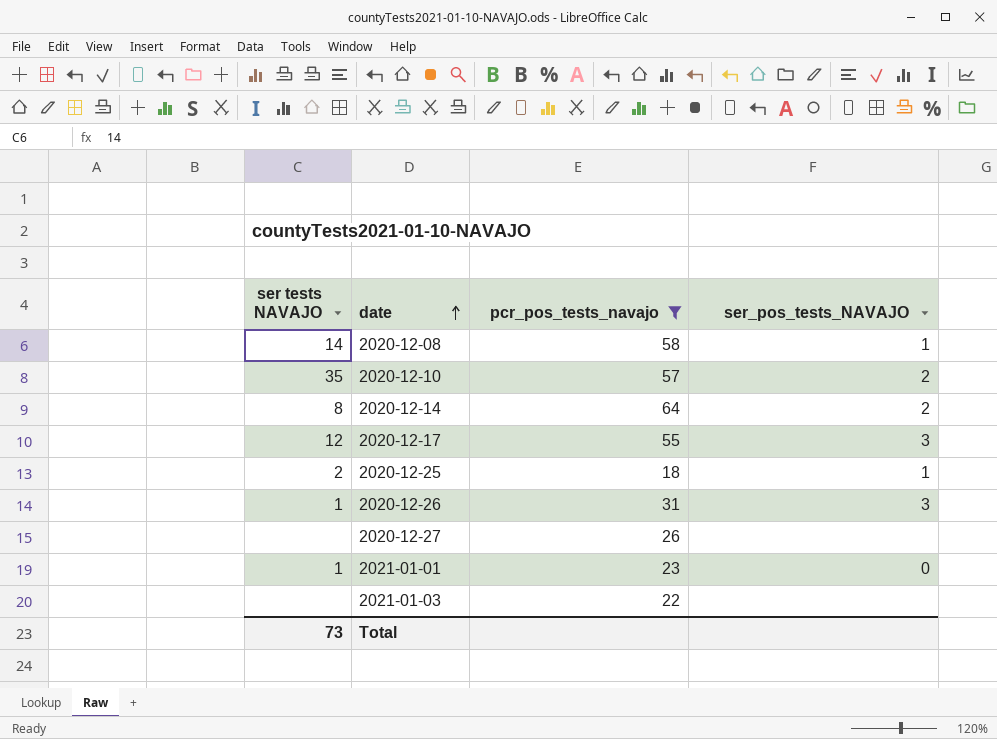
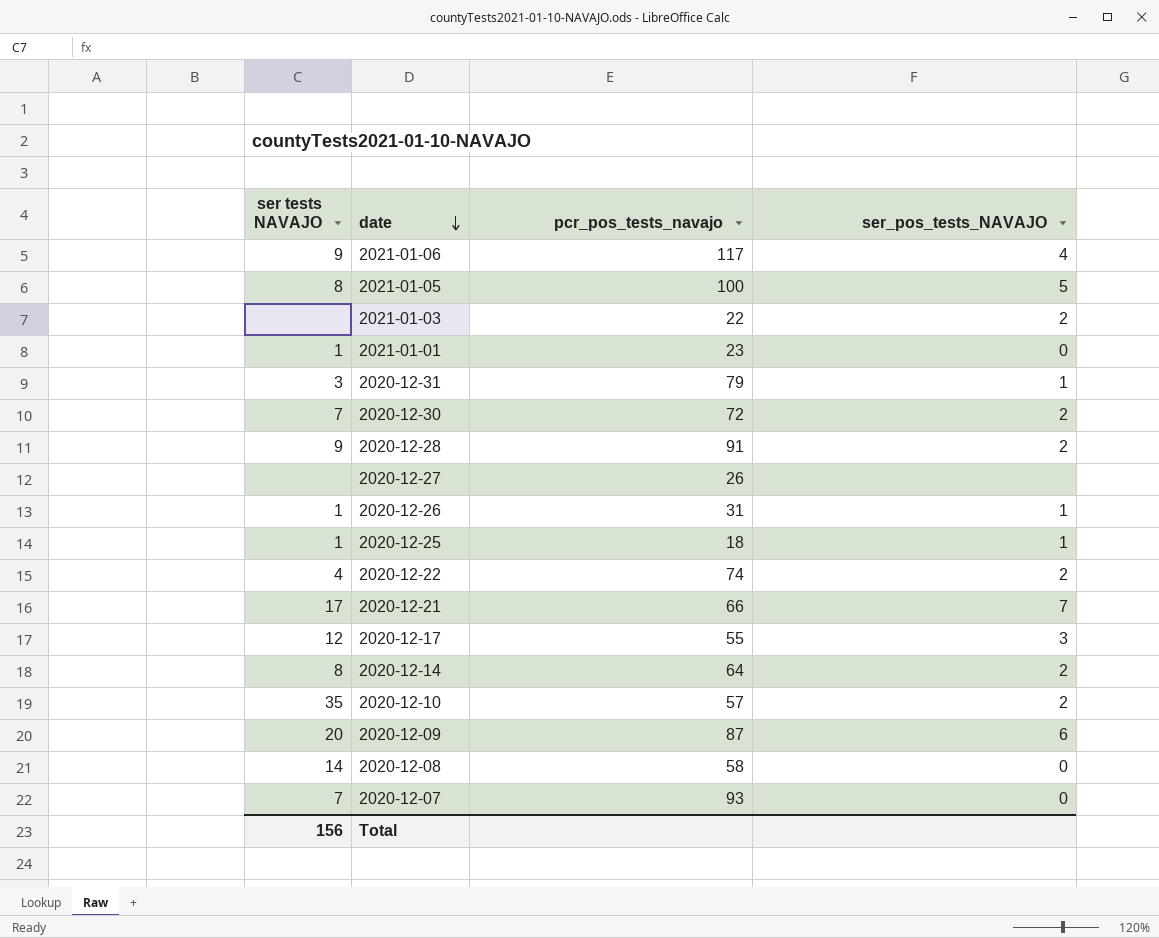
filter: pcr_pos_tests_navajo <= 64 -> none
row order: date ascending -> date descending
2021-01-03 | ser_pos_tests_NAVAJO: none -> 2
2020-12-26 | ser_pos_tests_NAVAJO: 3 -> 1
2020-12-25 | ser tests NAVAJO: 2 -> 1
2020-12-08 | ser_pos_tests_NAVAJO: 1 -> 0
Total | ser tests NAVAJO: 73 -> 156

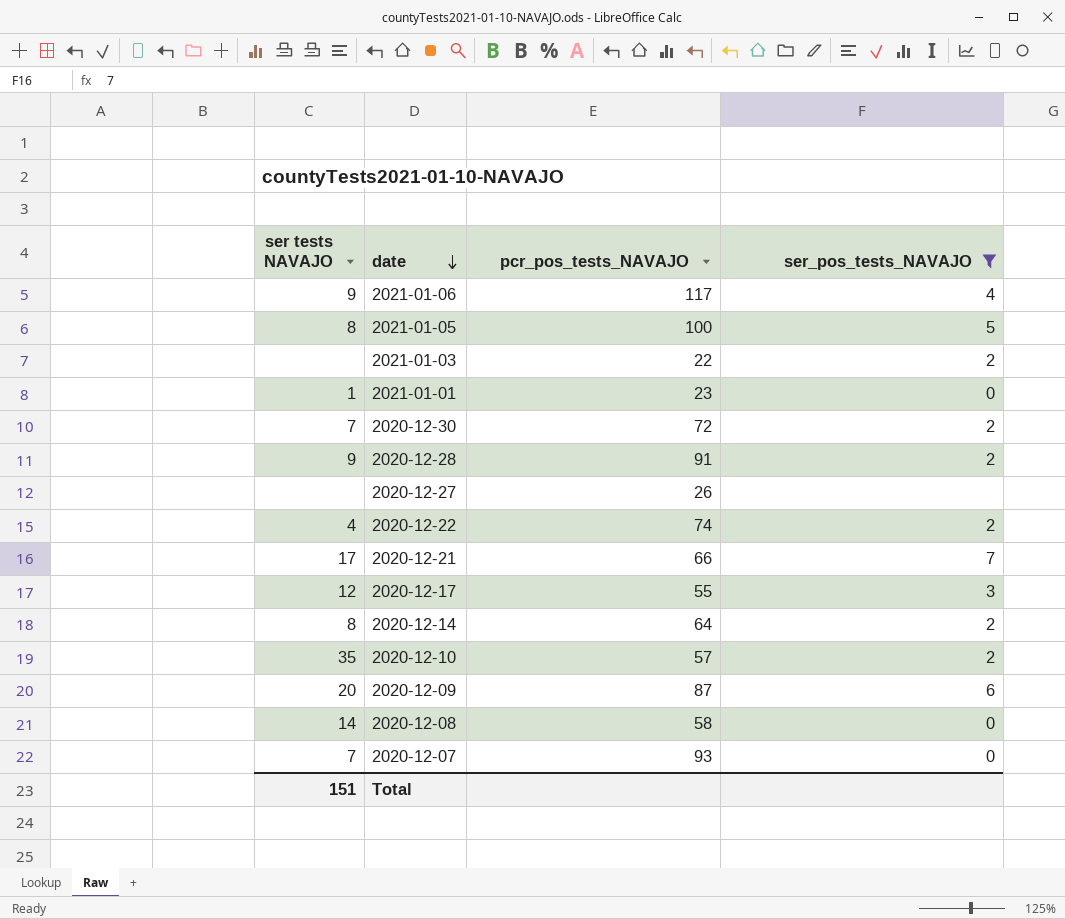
filter: none -> ser_pos_tests_NAVAJO != 1
column name: pcr_pos_tests_navajo -> pcr_pos_tests_NAVAJO
Total | ser tests NAVAJO: 156 -> 151

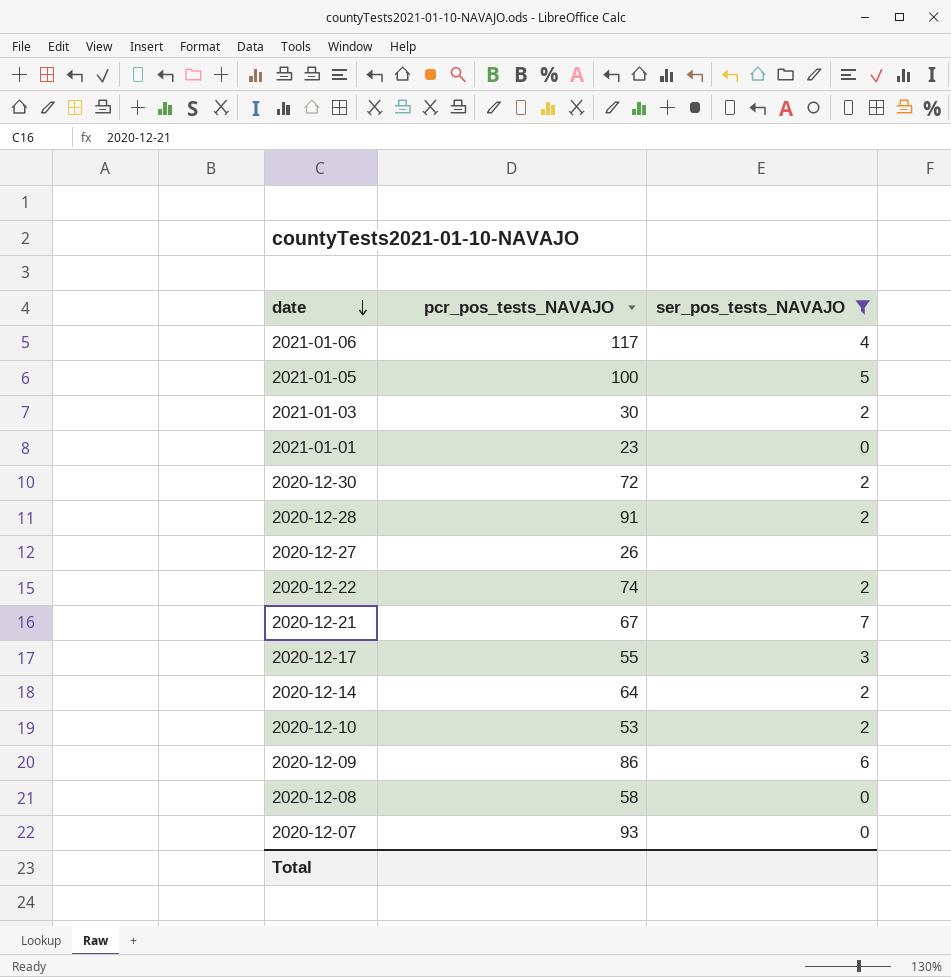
column ser tests NAVAJO | position: 1 -> none
2021-01-03 | pcr_pos_tests_NAVAJO: 22 -> 30
2020-12-21 | pcr_pos_tests_NAVAJO: 66 -> 67
2020-12-10 | pcr_pos_tests_NAVAJO: 57 -> 53
2020-12-09 | pcr_pos_tests_NAVAJO: 87 -> 86

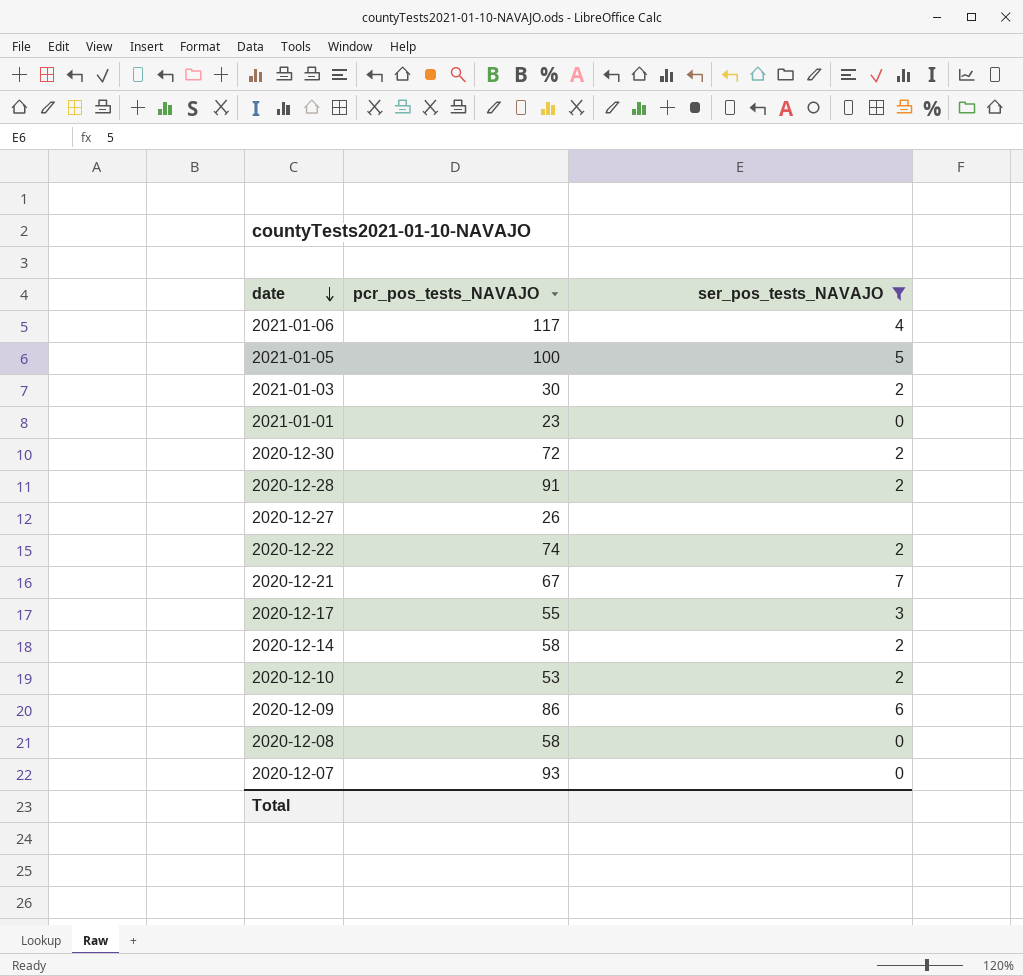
2020-12-14 | pcr_pos_tests_NAVAJO: 64 -> 58

